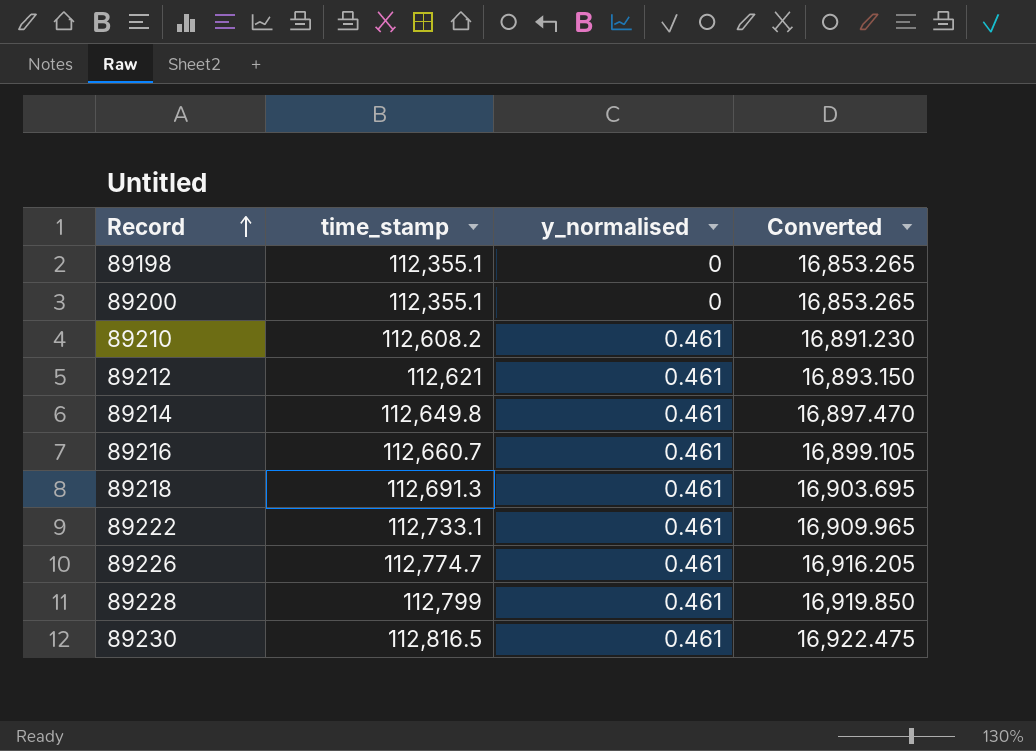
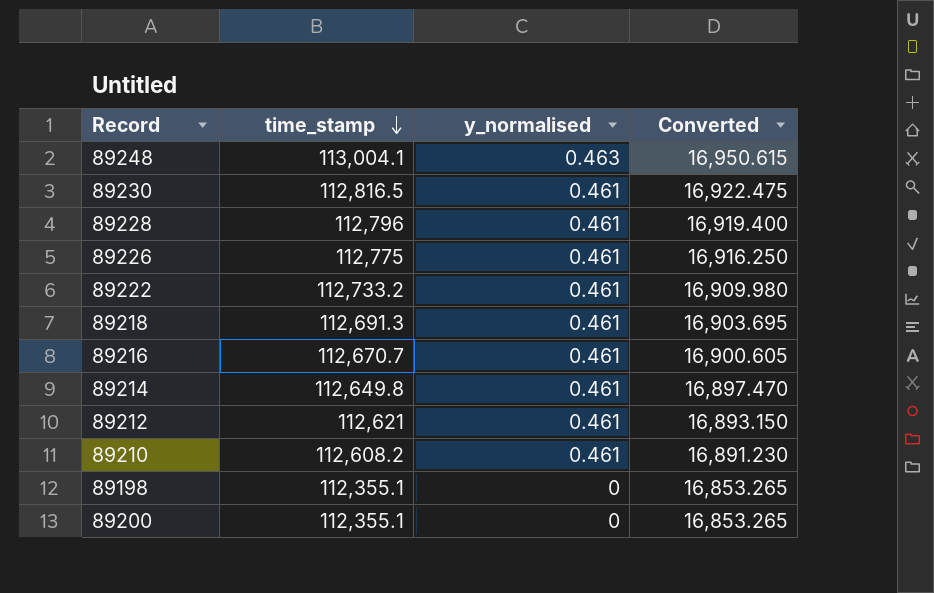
row order: Record ascending -> time_stamp descending
row 89248: none -> 113,004.1 | 0.463 | 16,950.615
89228 | time_stamp: 112,799 -> 112,796
89228 | Converted: 16,919.850 -> 16,919.400
89226 | time_stamp: 112,774.7 -> 112,775
89226 | Converted: 16,916.205 -> 16,916.250
89222 | time_stamp: 112,733.1 -> 112,733.2
89222 | Converted: 16,909.965 -> 16,909.980
89216 | time_stamp: 112,660.7 -> 112,670.7
89216 | Converted: 16,899.105 -> 16,900.605

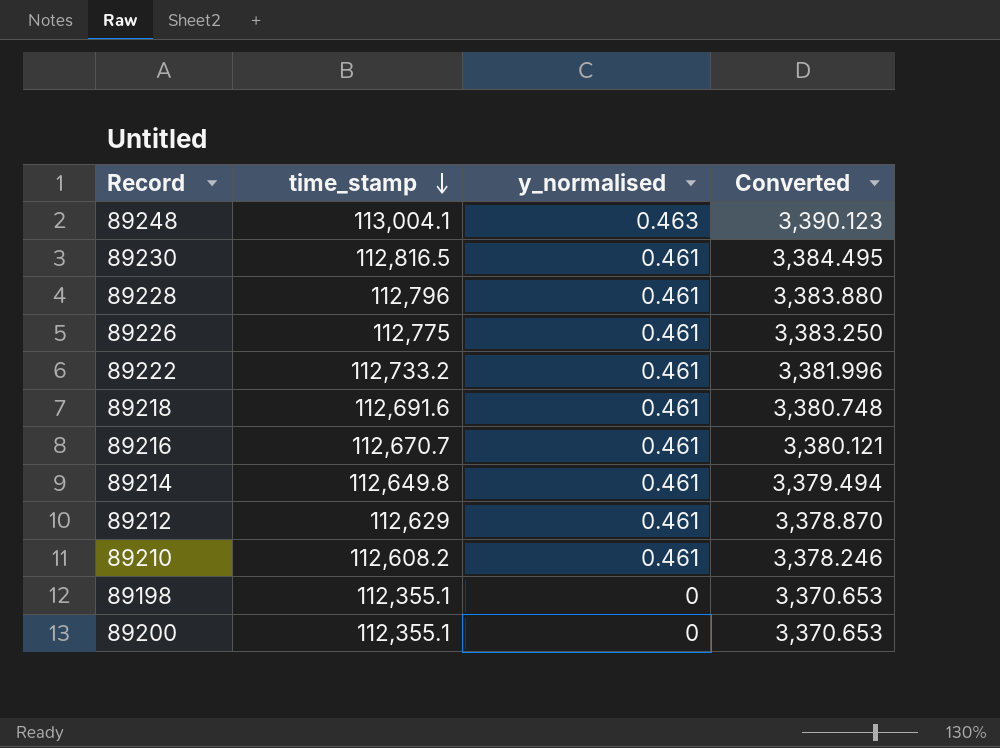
column Converted | formula: [time_stamp] * 0.15 -> [time_stamp] * 0.03
89218 | time_stamp: 112,691.3 -> 112,691.6
89212 | time_stamp: 112,621 -> 112,629

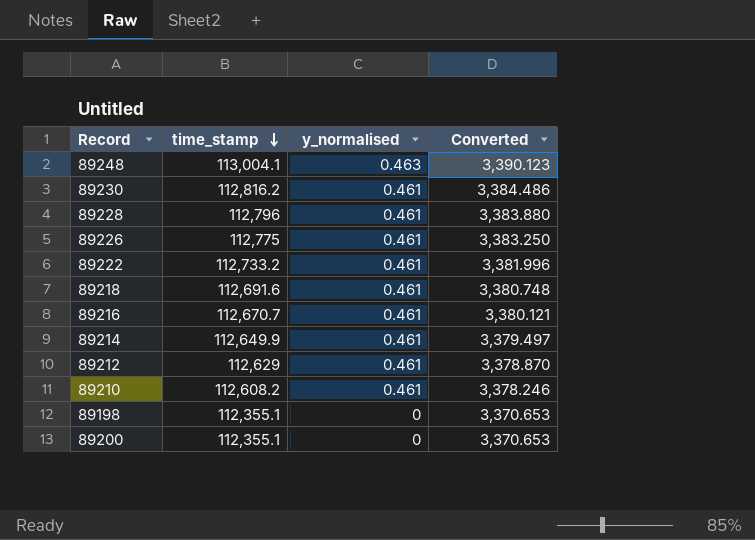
89230 | time_stamp: 112,816.5 -> 112,816.2
89230 | Converted: 3,384.495 -> 3,384.486
89214 | time_stamp: 112,649.8 -> 112,649.9
89214 | Converted: 3,379.494 -> 3,379.497

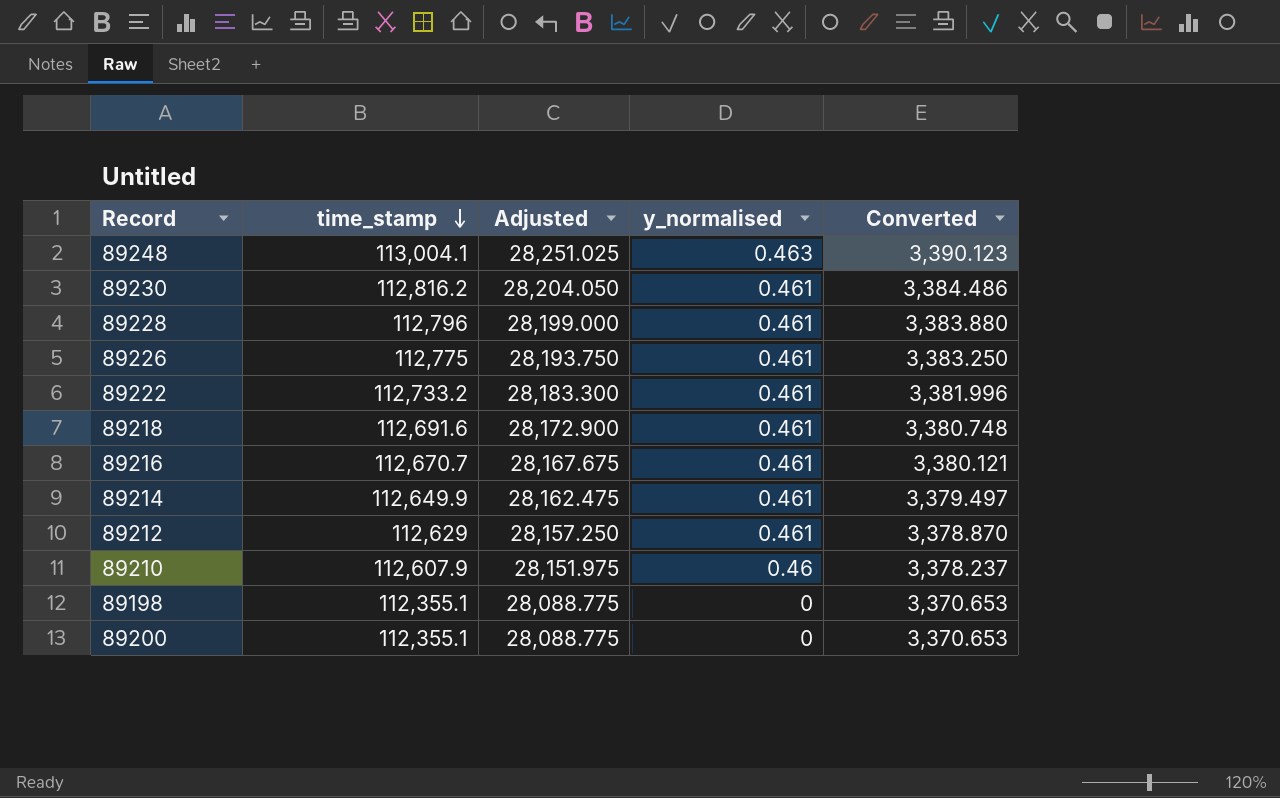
column Adjusted | formula: none -> [time_stamp] * 0.25
89210 | time_stamp: 112,608.2 -> 112,607.9
89210 | y_normalised: 0.461 -> 0.46
89210 | Converted: 3,378.246 -> 3,378.237

